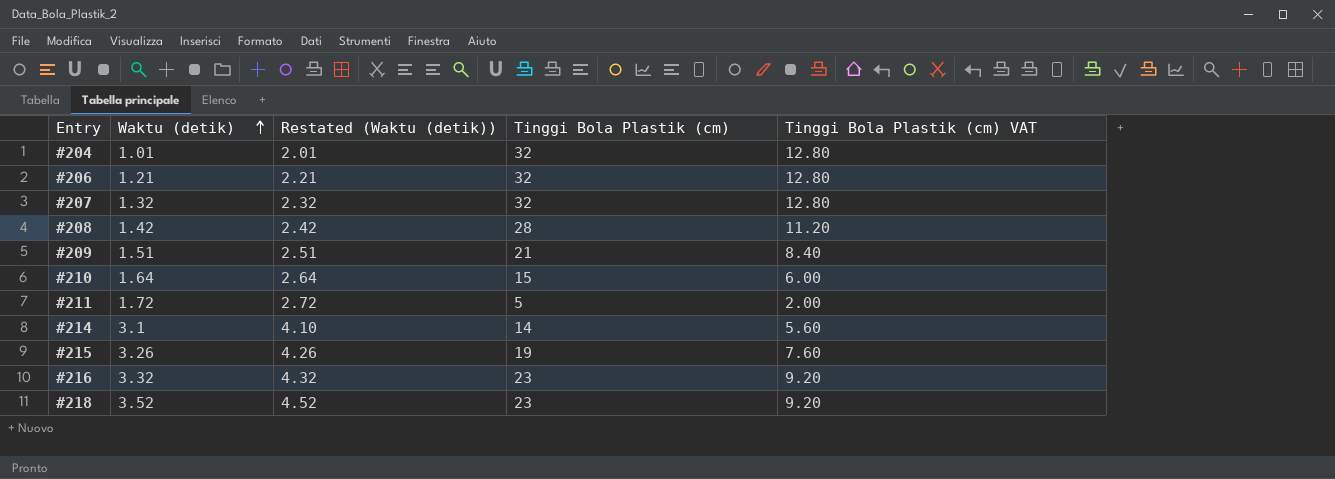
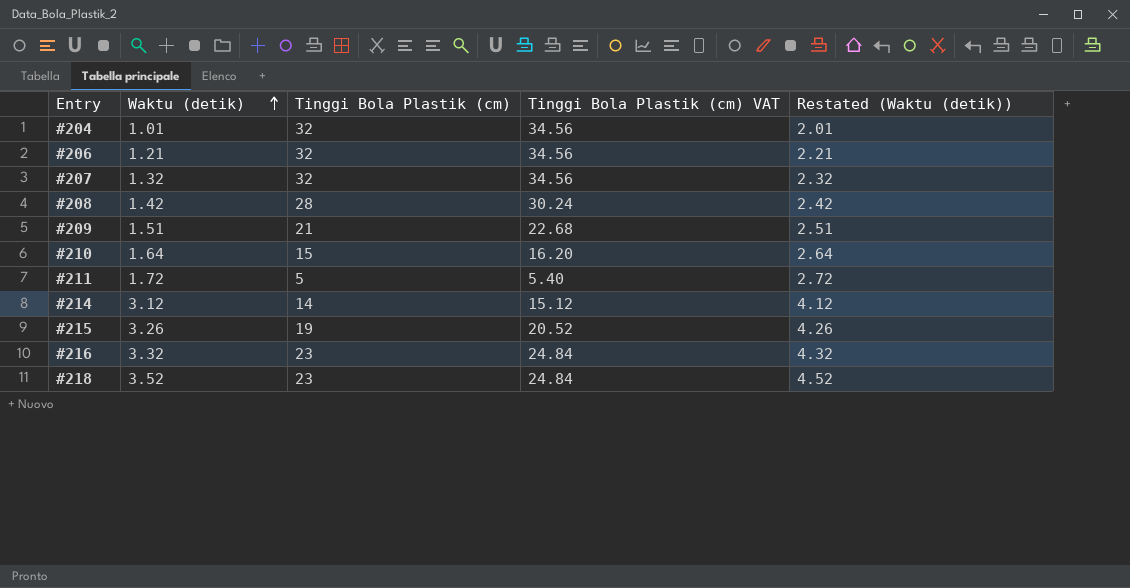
column Tinggi Bola Plastik (cm) VAT | formula: [Tinggi Bola Plastik (cm)] * 0.4 -> [Tinggi Bola Plastik (cm)] * 1.08
column Restated (Waktu (detik)) | position: 3 -> 5
#214 | Waktu (detik): 3.1 -> 3.12
#214 | Restated (Waktu (detik)): 4.10 -> 4.12

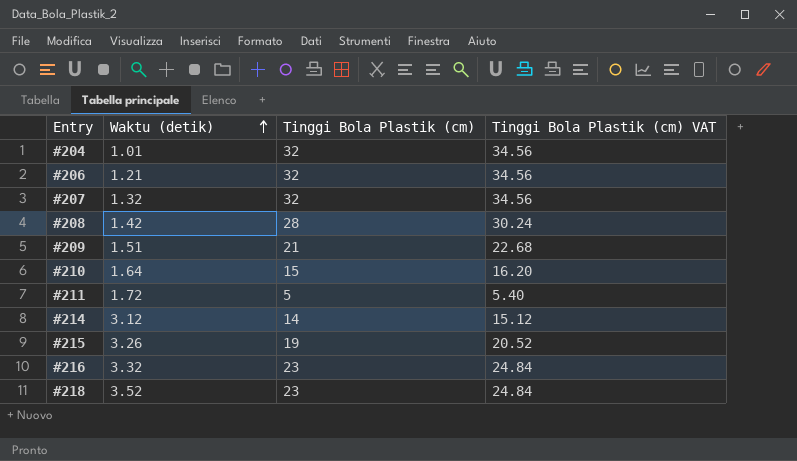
column Restated (Waktu (detik)) | formula: [Waktu (detik)] + 1 -> none

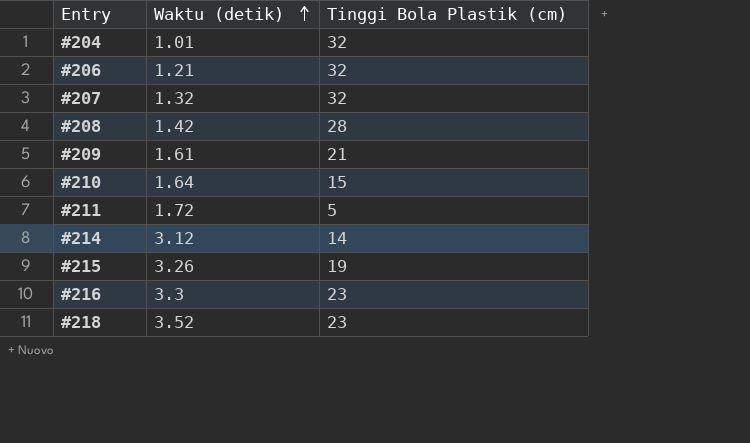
column Tinggi Bola Plastik (cm) VAT | formula: [Tinggi Bola Plastik (cm)] * 1.08 -> none
#209 | Waktu (detik): 1.51 -> 1.61
#216 | Waktu (detik): 3.32 -> 3.3

